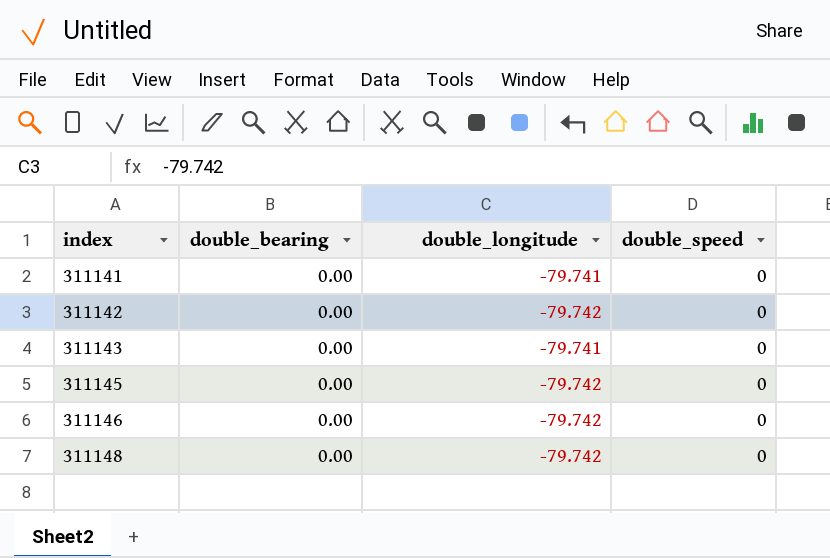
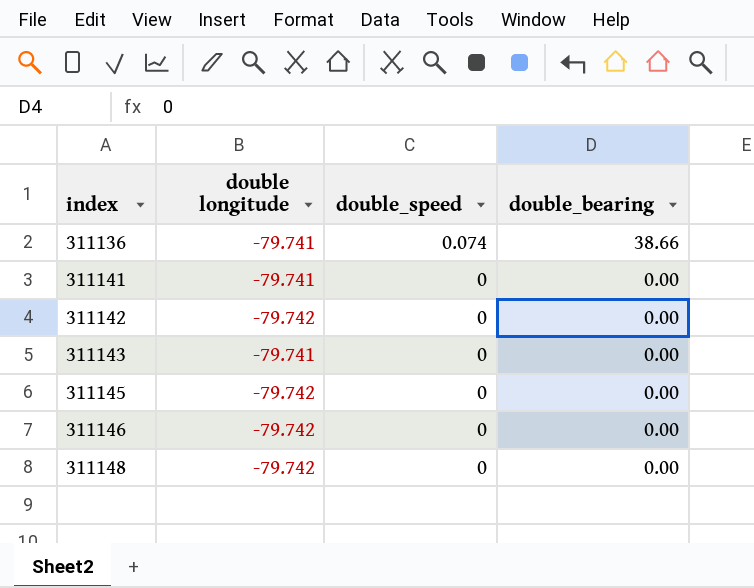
column name: double_longitude -> double longitude
column double_bearing | position: 2 -> 4
row 311136: none -> -79.741 | 0.074 | 38.66

